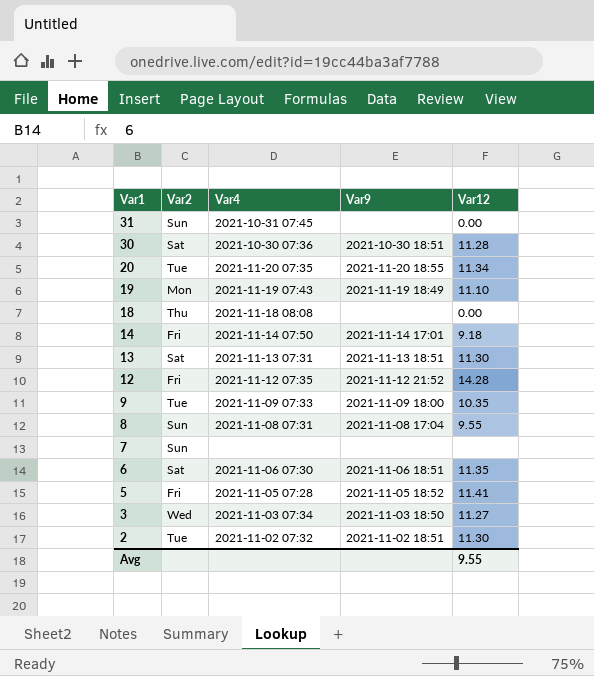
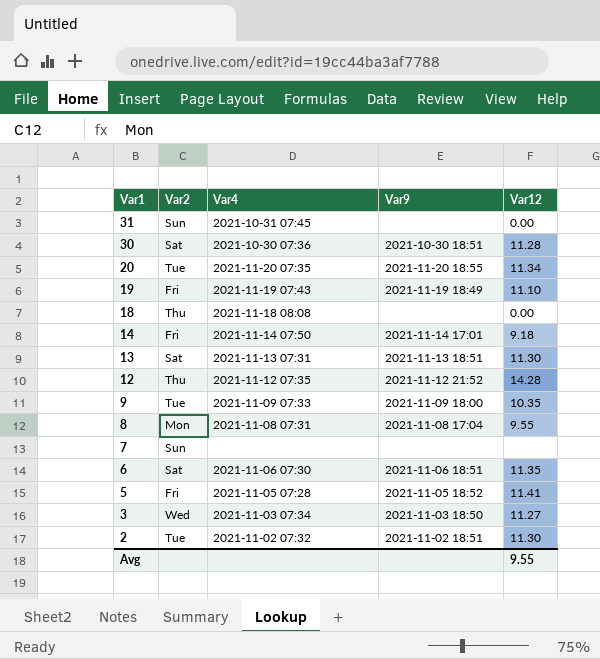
19 | Var2: Mon -> Fri
12 | Var2: Fri -> Thu
8 | Var2: Sun -> Mon

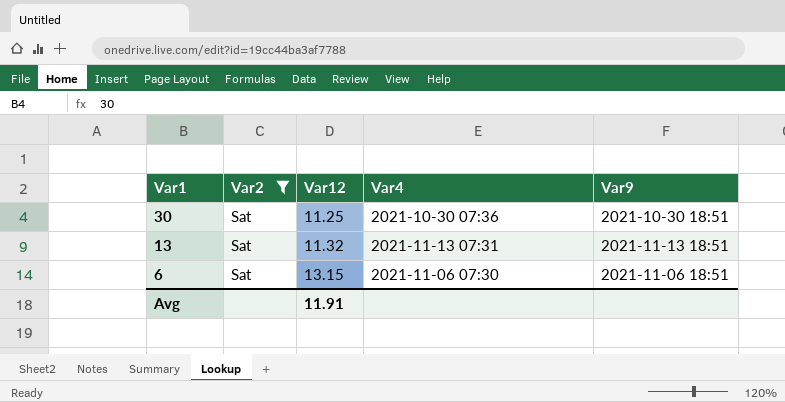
filter: none -> Var2 = Sat
column Var12 | position: 5 -> 3
30 | Var12: 11.28 -> 11.25
13 | Var12: 11.30 -> 11.32
6 | Var12: 11.35 -> 13.15
Avg | Var12: 9.55 -> 11.91

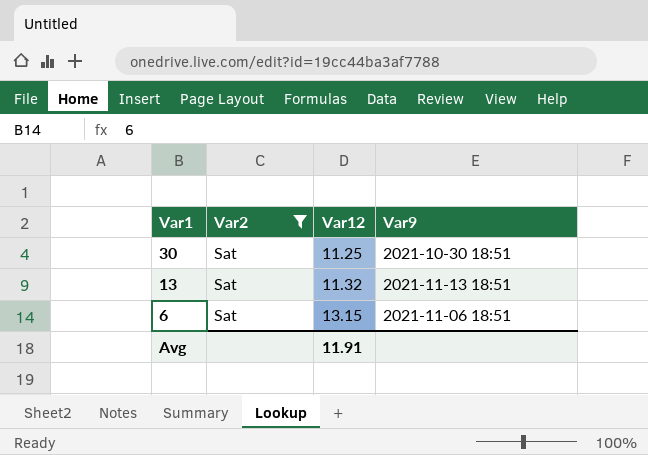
column Var4 | position: 4 -> none

